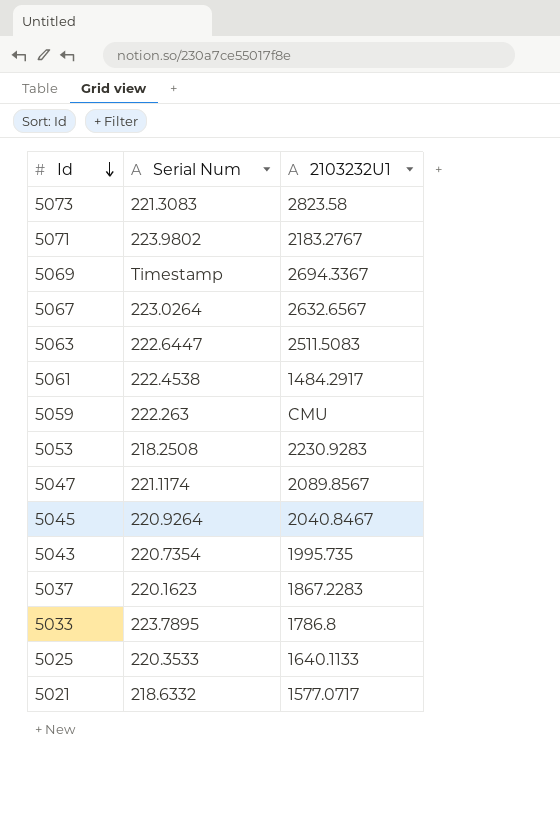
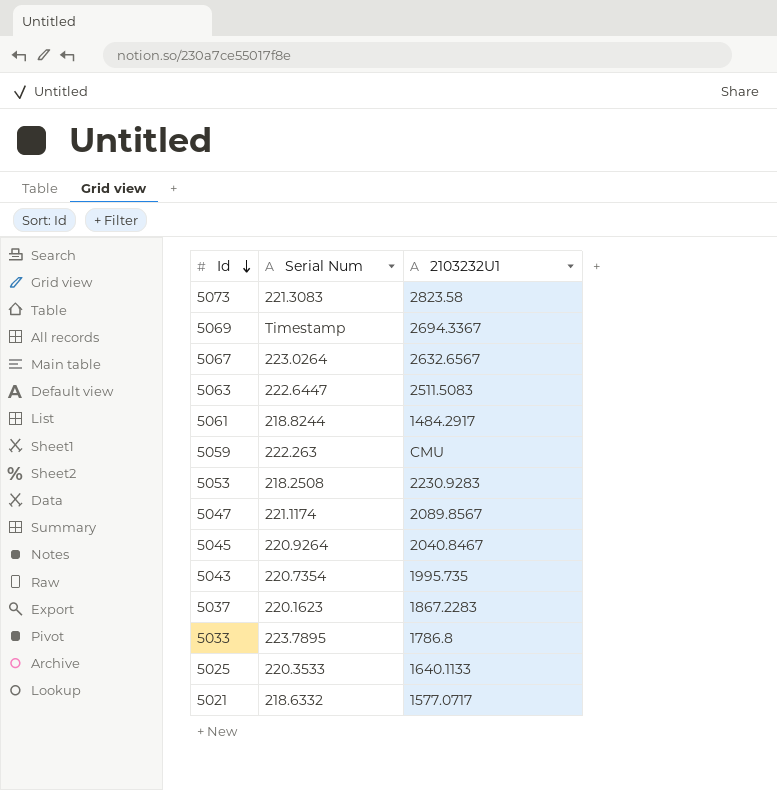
row 5071: 223.9802 | 2183.2767 -> none
5061 | Serial Num: 222.4538 -> 218.8244

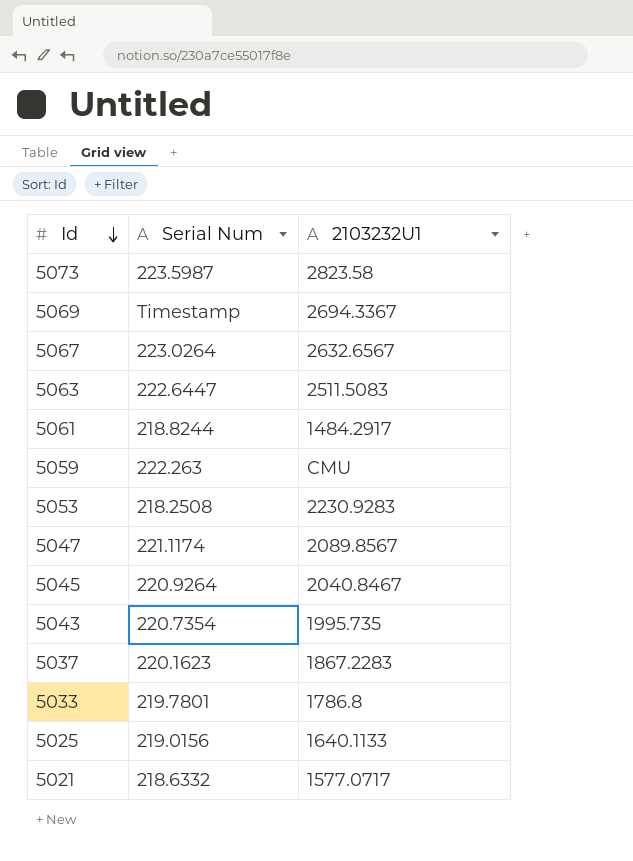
5073 | Serial Num: 221.3083 -> 223.5987
5033 | Serial Num: 223.7895 -> 219.7801
5025 | Serial Num: 220.3533 -> 219.0156

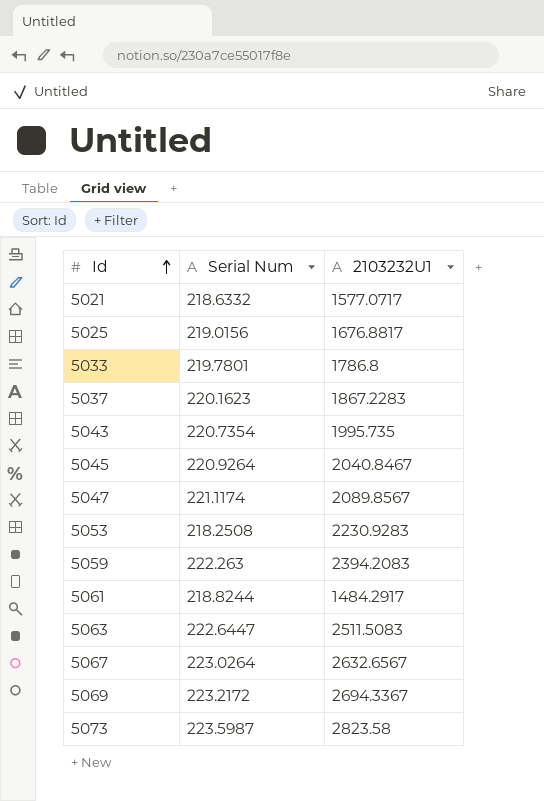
row order: Id descending -> Id ascending
5025 | 2103232U1: 1640.1133 -> 1676.8817
5059 | 2103232U1: CMU -> 2394.2083
5069 | Serial Num: Timestamp -> 223.2172

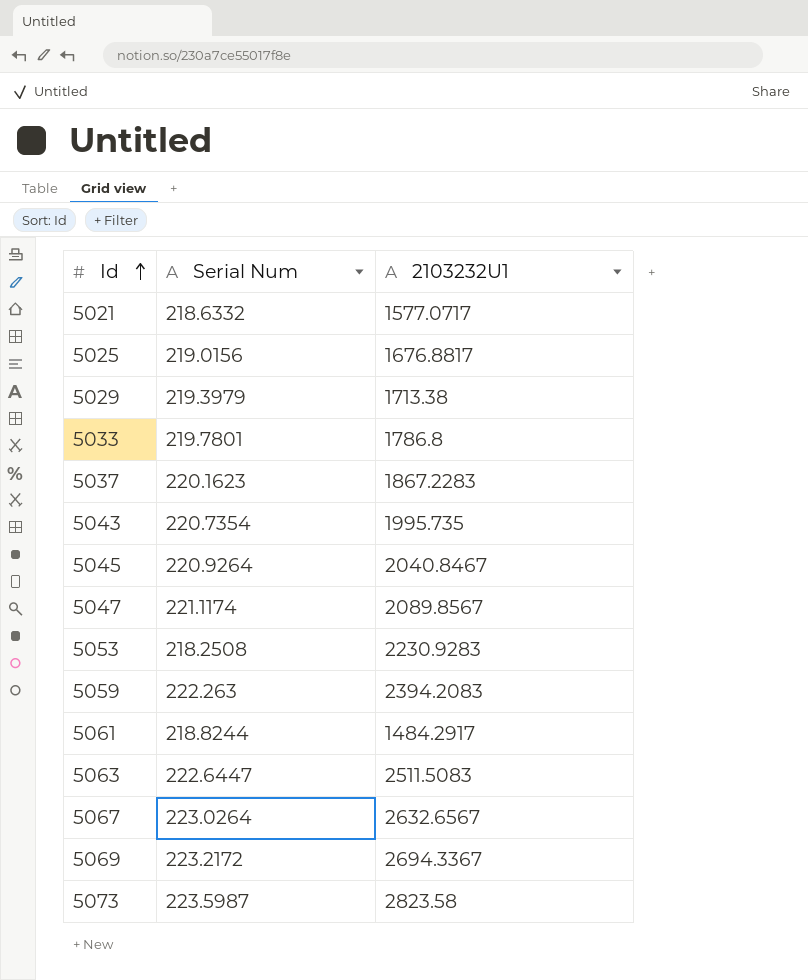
row 5029: none -> 219.3979 | 1713.38

